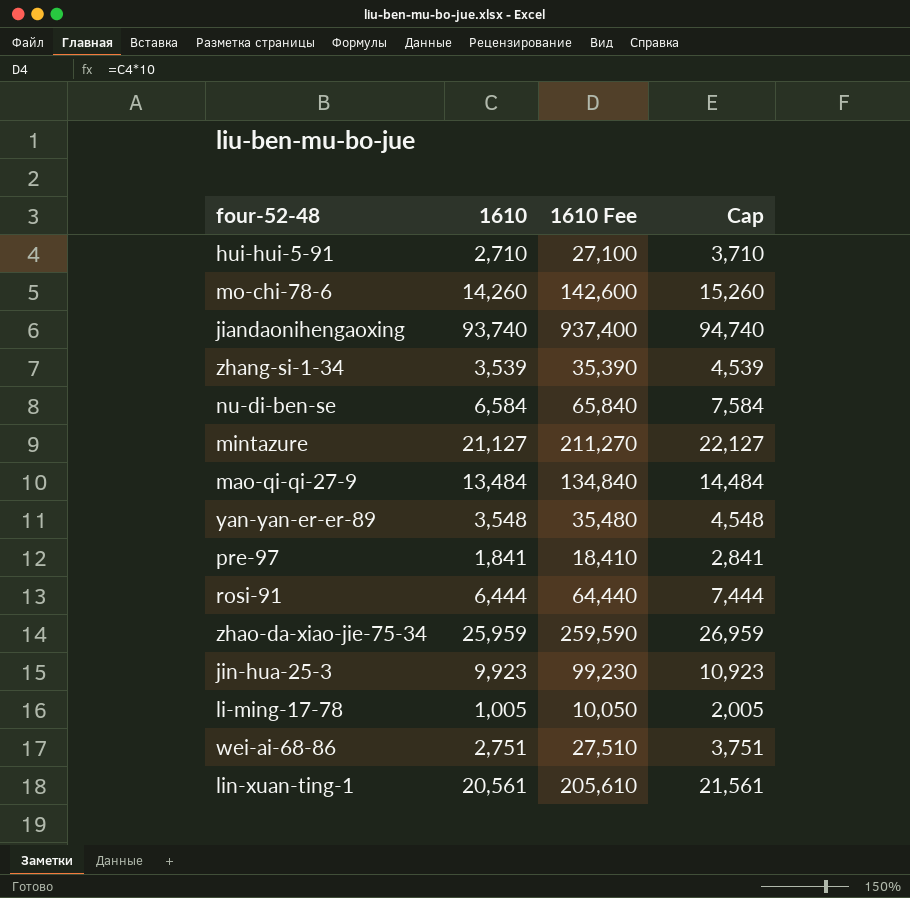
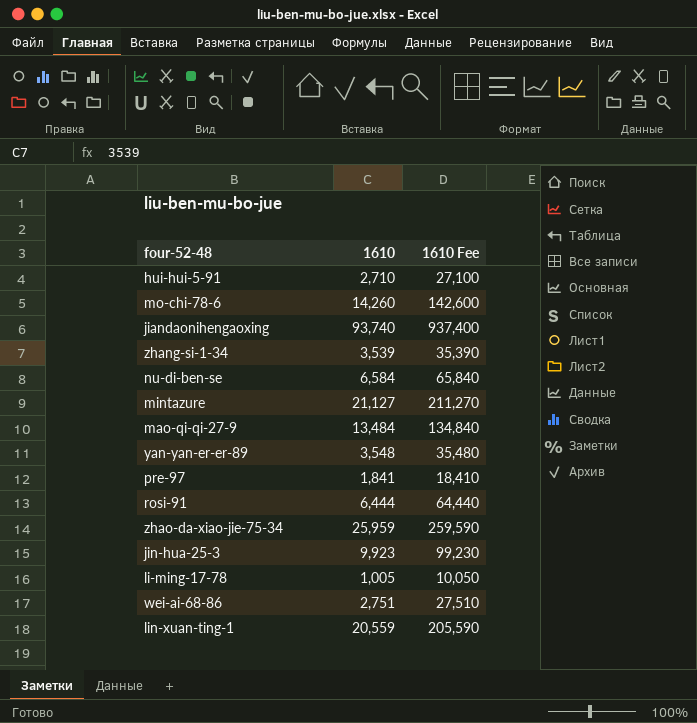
column Cap | formula: [1610] + 1000 -> none
lin-xuan-ting-1 | 1610: 20,561 -> 20,559
lin-xuan-ting-1 | 1610 Fee: 205,610 -> 205,590

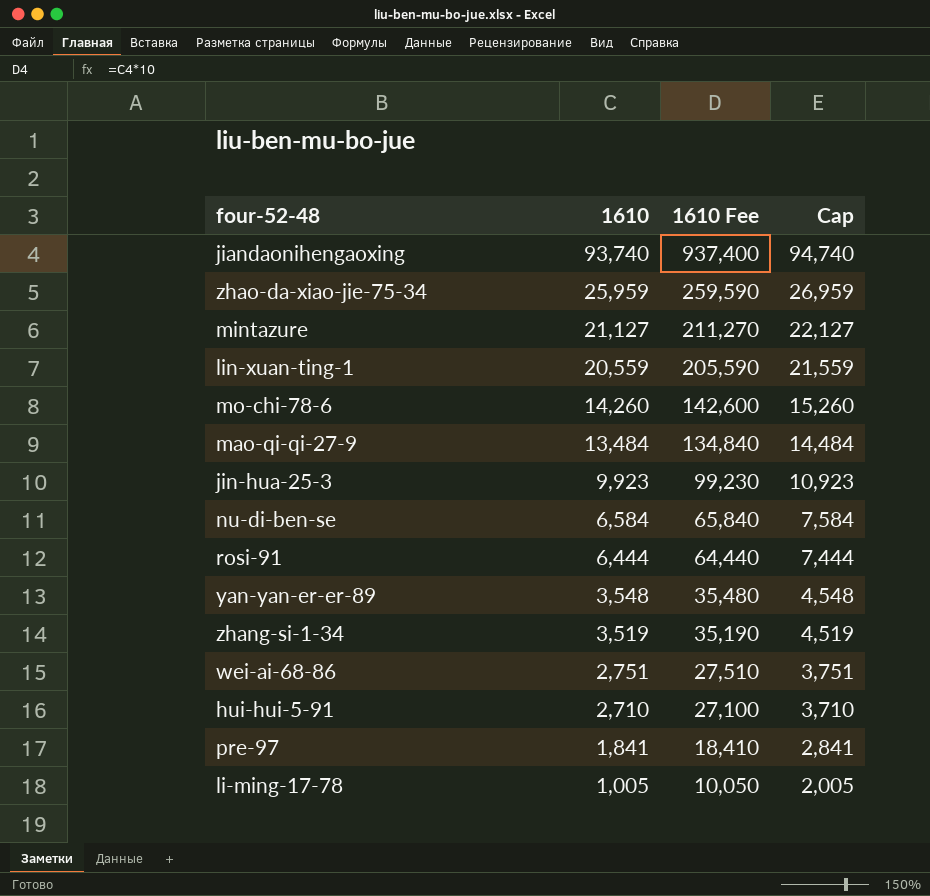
row order: none -> 1610 descending
column Cap | formula: none -> [1610] + 1000
zhang-si-1-34 | 1610: 3,539 -> 3,519
zhang-si-1-34 | 1610 Fee: 35,390 -> 35,190

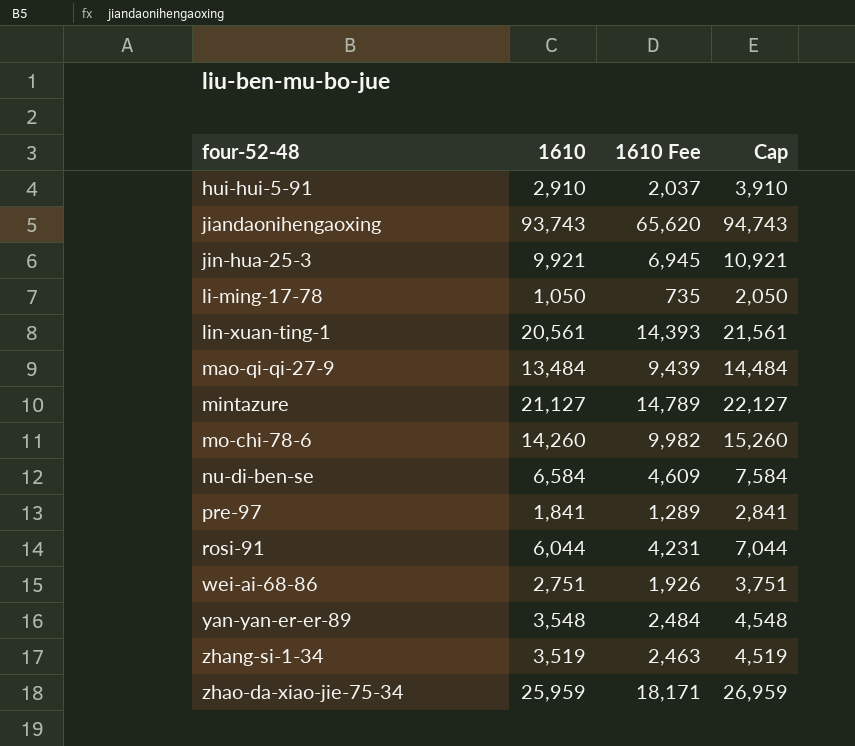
row order: 1610 descending -> four-52-48 ascending
column 1610 Fee | formula: [1610] * 10 -> [1610] * 0.7
hui-hui-5-91 | 1610: 2,710 -> 2,910
hui-hui-5-91 | Cap: 3,710 -> 3,910
jiandaonihengaoxing | 1610: 93,740 -> 93,743
jiandaonihengaoxing | Cap: 94,740 -> 94,743
jin-hua-25-3 | 1610: 9,923 -> 9,921
jin-hua-25-3 | Cap: 10,923 -> 10,921
li-ming-17-78 | 1610: 1,005 -> 1,050
li-ming-17-78 | Cap: 2,005 -> 2,050
lin-xuan-ting-1 | 1610: 20,559 -> 20,561
lin-xuan-ting-1 | Cap: 21,559 -> 21,561
rosi-91 | 1610: 6,444 -> 6,044
rosi-91 | Cap: 7,444 -> 7,044

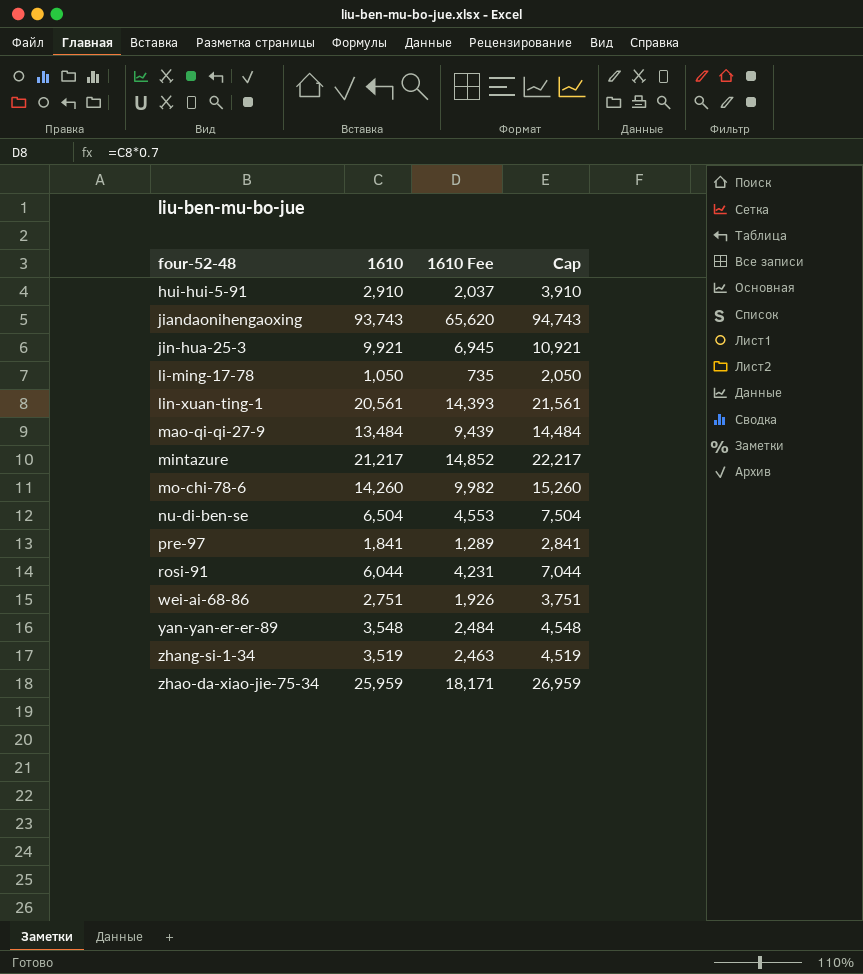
mintazure | 1610: 21,127 -> 21,217
mintazure | 1610 Fee: 14,789 -> 14,852
mintazure | Cap: 22,127 -> 22,217
nu-di-ben-se | 1610: 6,584 -> 6,504
nu-di-ben-se | 1610 Fee: 4,609 -> 4,553
nu-di-ben-se | Cap: 7,584 -> 7,504

